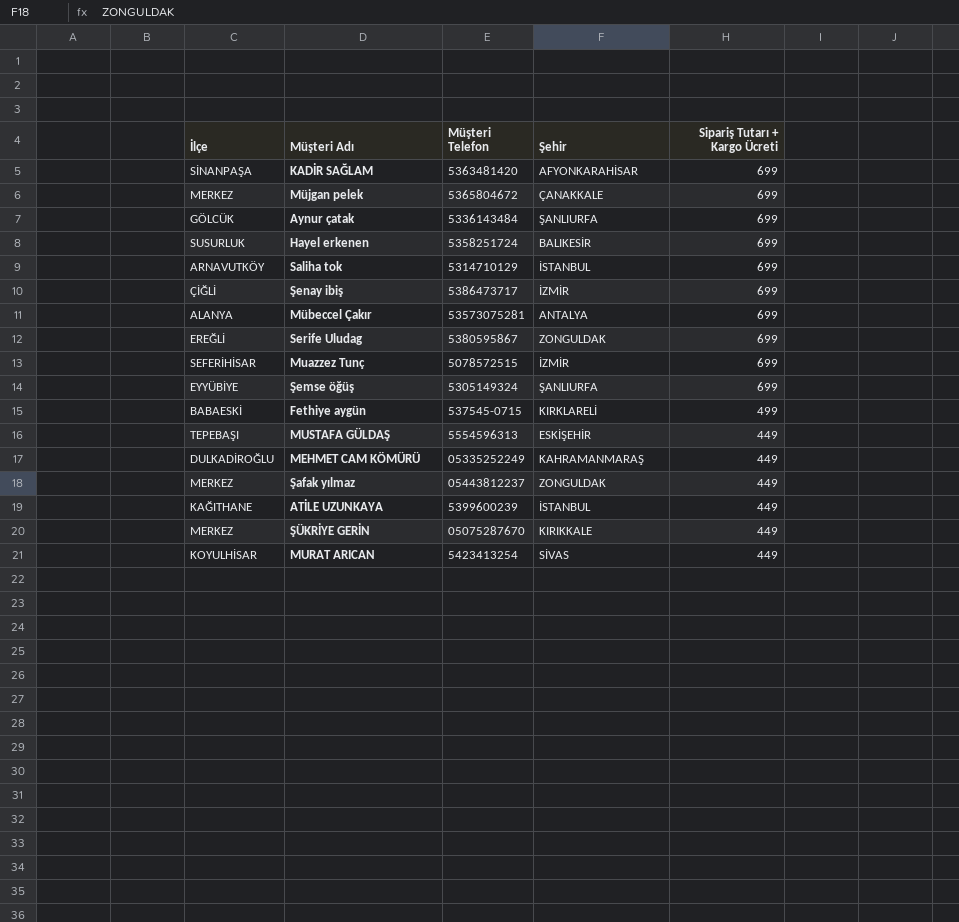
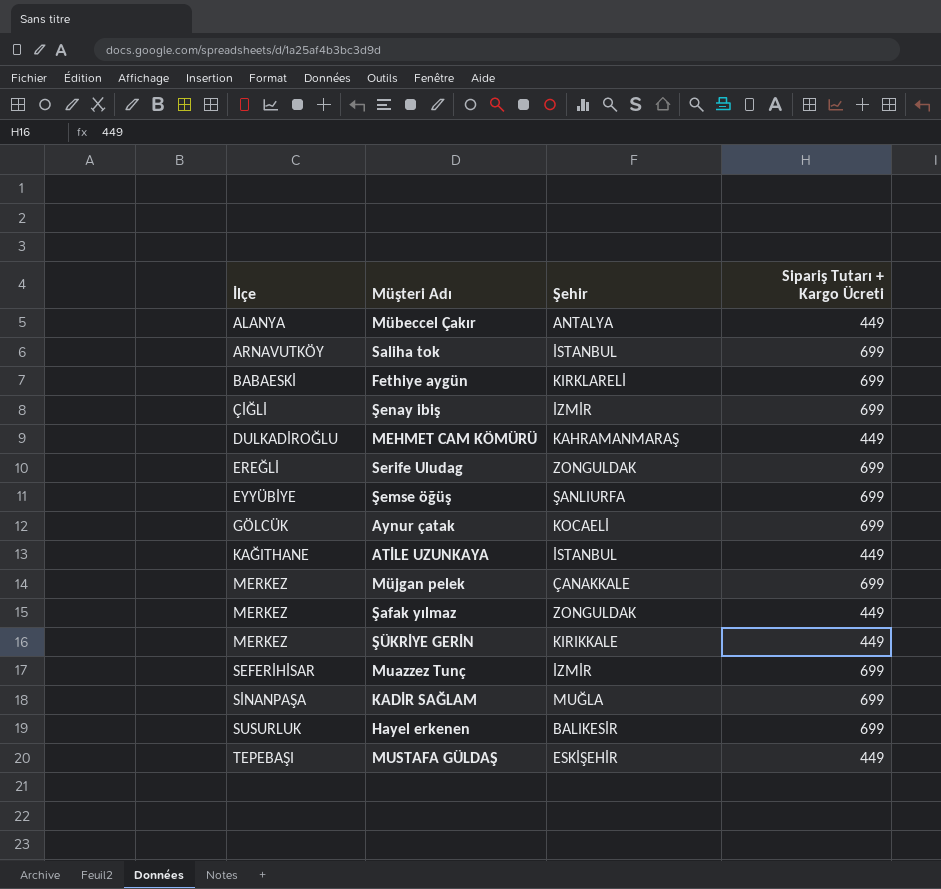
row order: Sipariş Tutarı + Kargo Ücreti descending -> İlçe ascending
column Müşteri Telefon | position: 3 -> none
row MURAT ARICAN: KOYULHİSAR | 5423413254 | SİVAS | 449 -> none
Mübeccel Çakır | Sipariş Tutarı + Kargo Ücreti: 699 -> 449
Fethiye aygün | Sipariş Tutarı + Kargo Ücreti: 499 -> 699
Aynur çatak | Şehir: ŞANLIURFA -> KOCAELİ
KADİR SAĞLAM | Şehir: AFYONKARAHİSAR -> MUĞLA

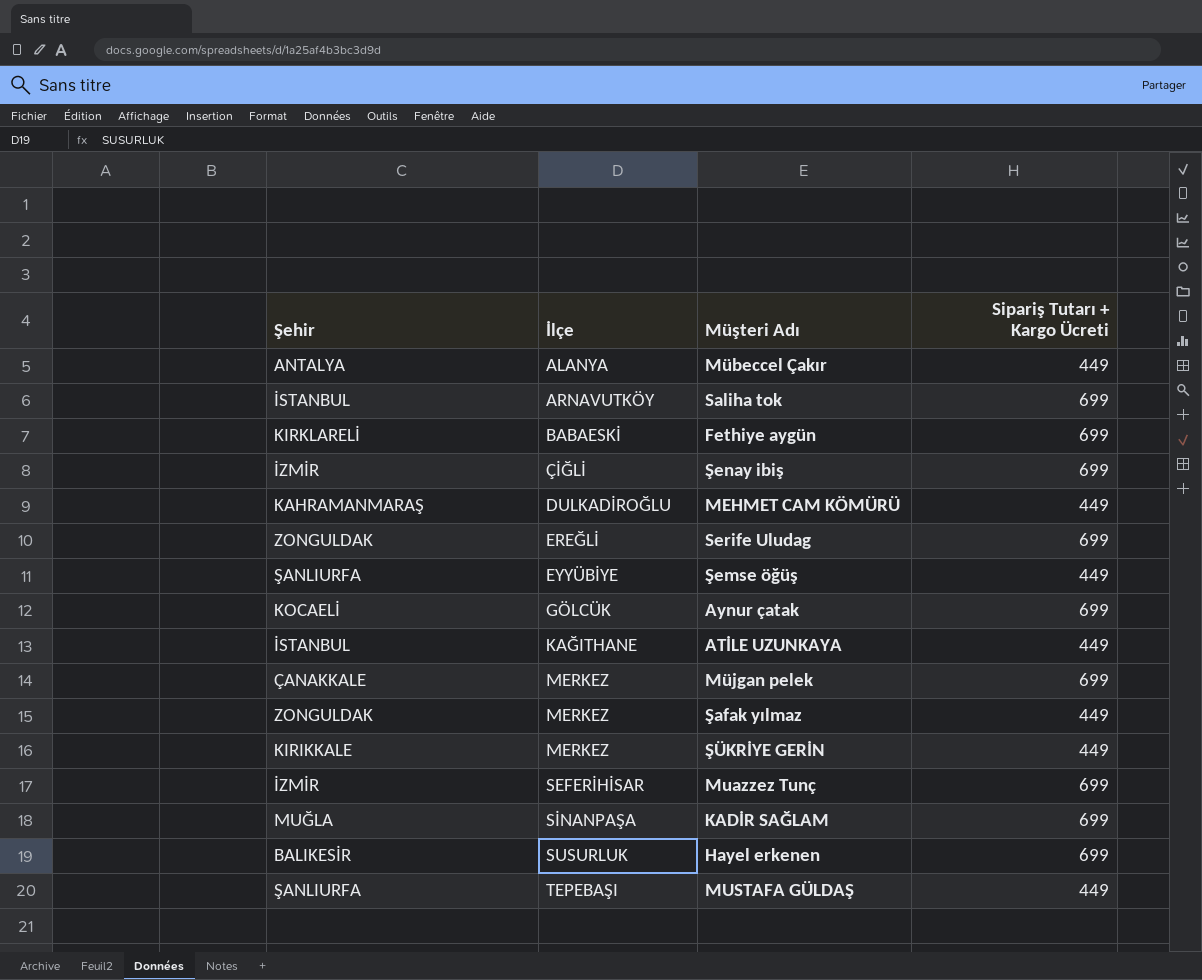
column Şehir | position: 3 -> 1
Şemse öğüş | Sipariş Tutarı + Kargo Ücreti: 699 -> 449
MUSTAFA GÜLDAŞ | Şehir: ESKİŞEHİR -> ŞANLIURFA

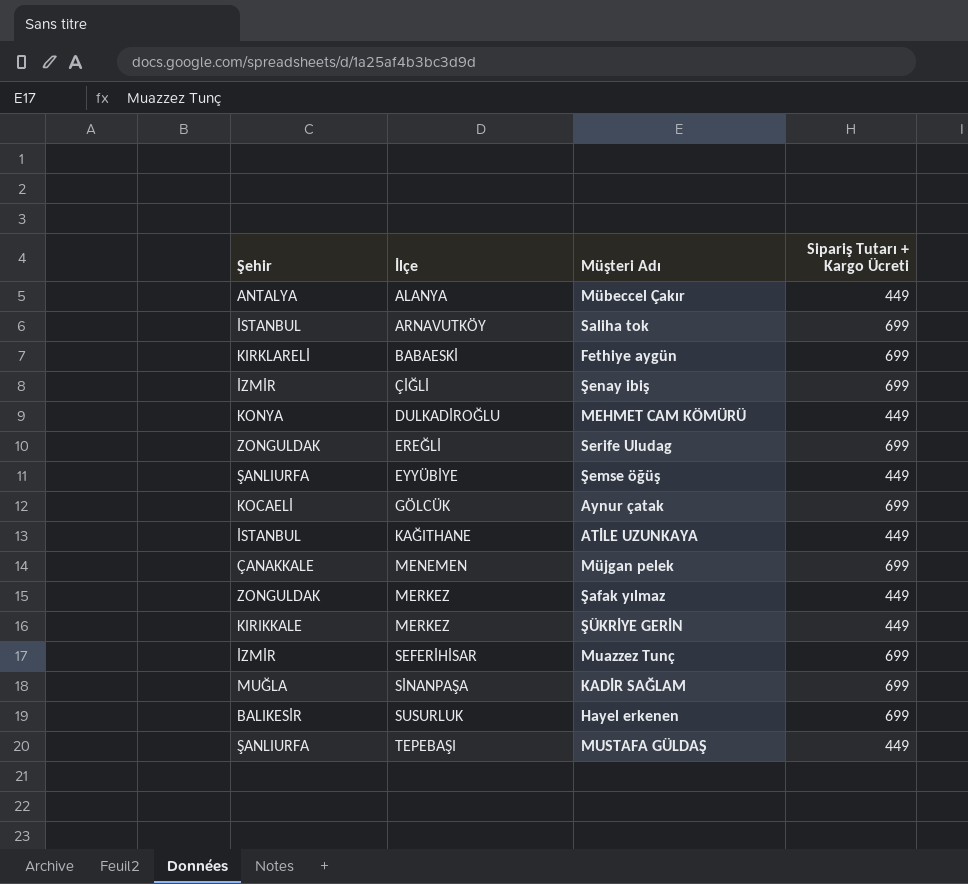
MEHMET CAM KÖMÜRÜ | Şehir: KAHRAMANMARAŞ -> KONYA
Müjgan pelek | İlçe: MERKEZ -> MENEMEN

